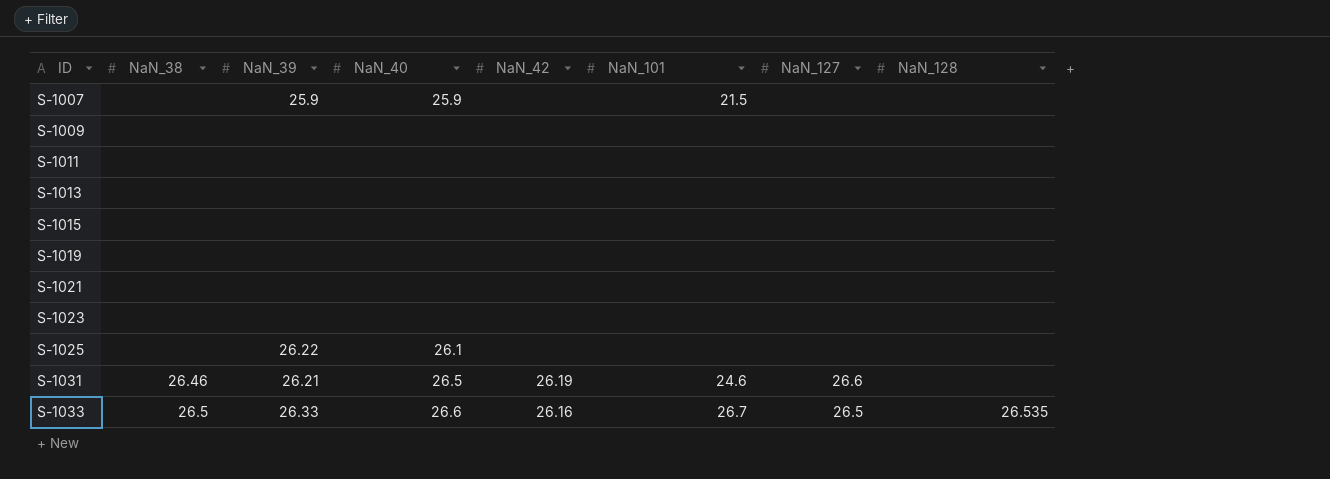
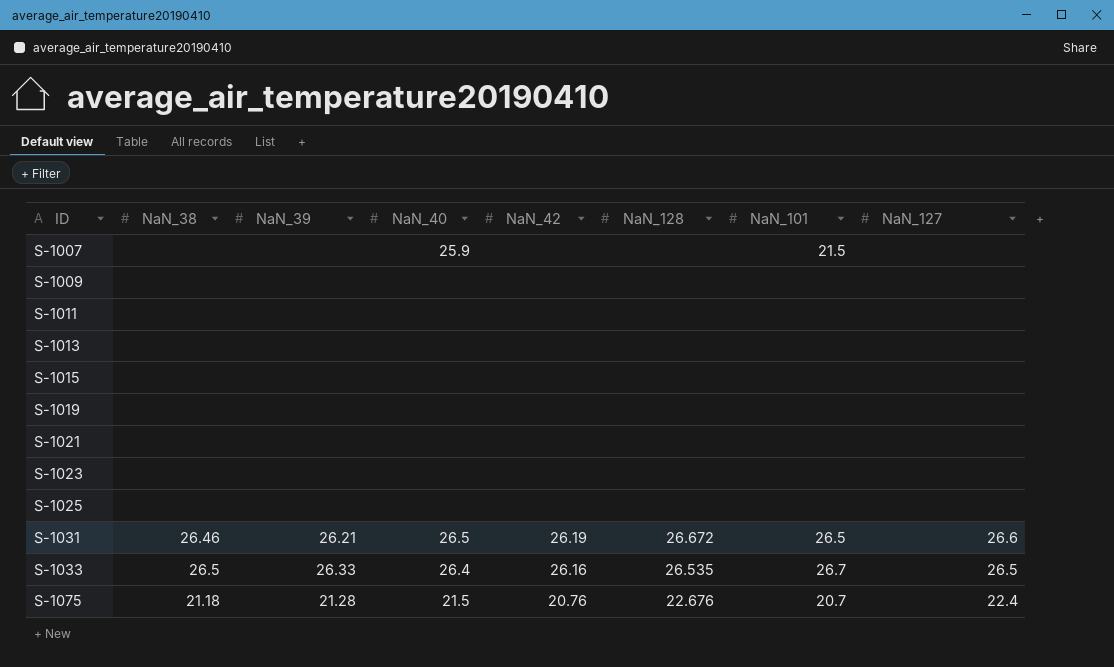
column NaN_128 | position: 8 -> 6
S-1007 | NaN_39: 25.9 -> none
S-1025 | NaN_39: 26.22 -> none
S-1025 | NaN_40: 26.1 -> none
S-1031 | NaN_128: none -> 26.672
S-1031 | NaN_101: 24.6 -> 26.5
S-1033 | NaN_40: 26.6 -> 26.4
row S-1075: none -> 21.18 | 21.28 | 21.5 | 20.76 | 22.676 | 20.7 | 22.4

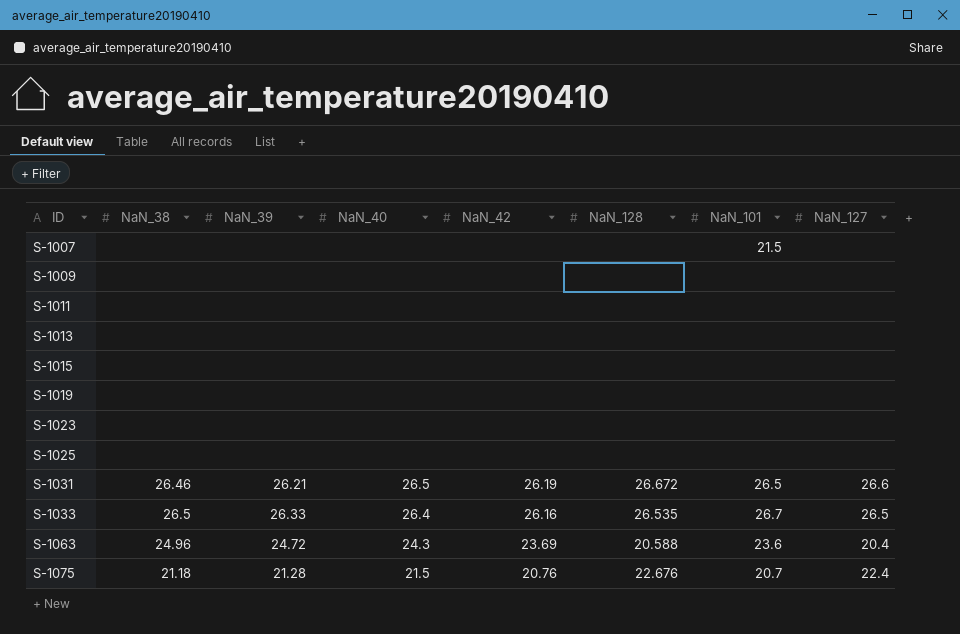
row S-1021: none | none | none | none | none | none | none -> none
S-1007 | NaN_40: 25.9 -> none
row S-1063: none -> 24.96 | 24.72 | 24.3 | 23.69 | 20.588 | 23.6 | 20.4

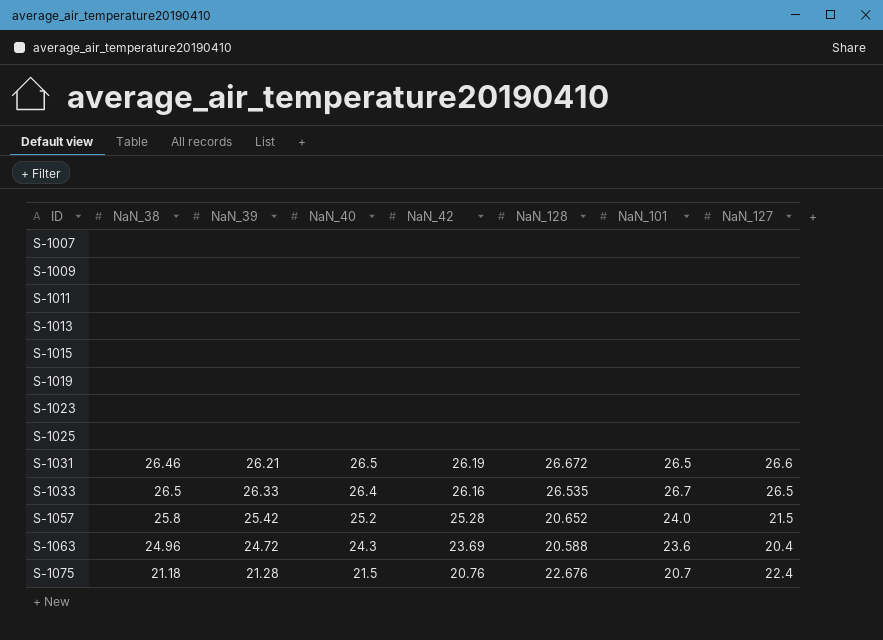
S-1007 | NaN_101: 21.5 -> none
row S-1057: none -> 25.8 | 25.42 | 25.2 | 25.28 | 20.652 | 24.0 | 21.5

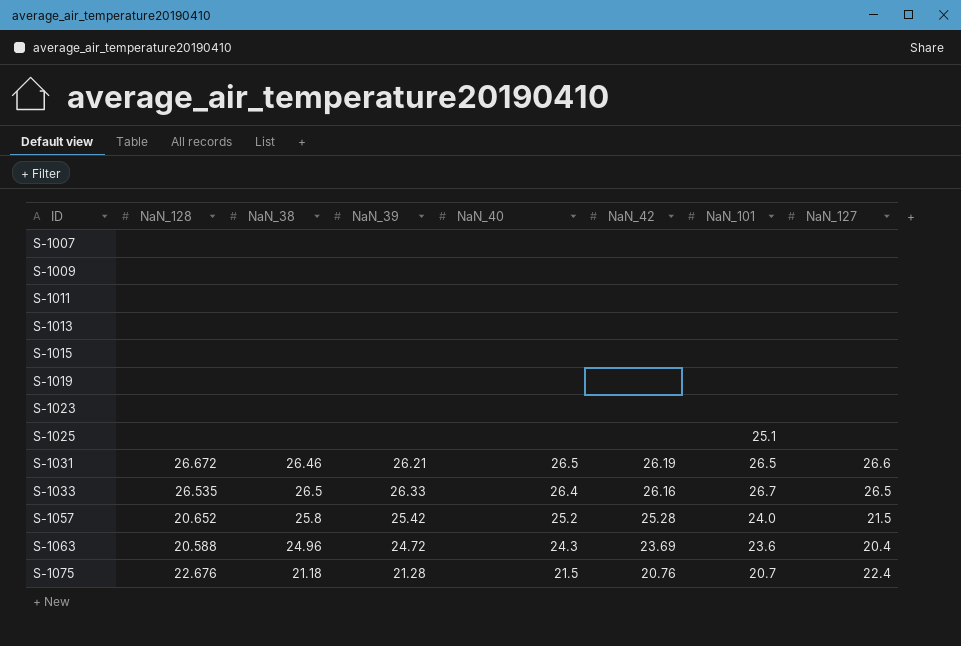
column NaN_128 | position: 6 -> 2
S-1025 | NaN_101: none -> 25.1

